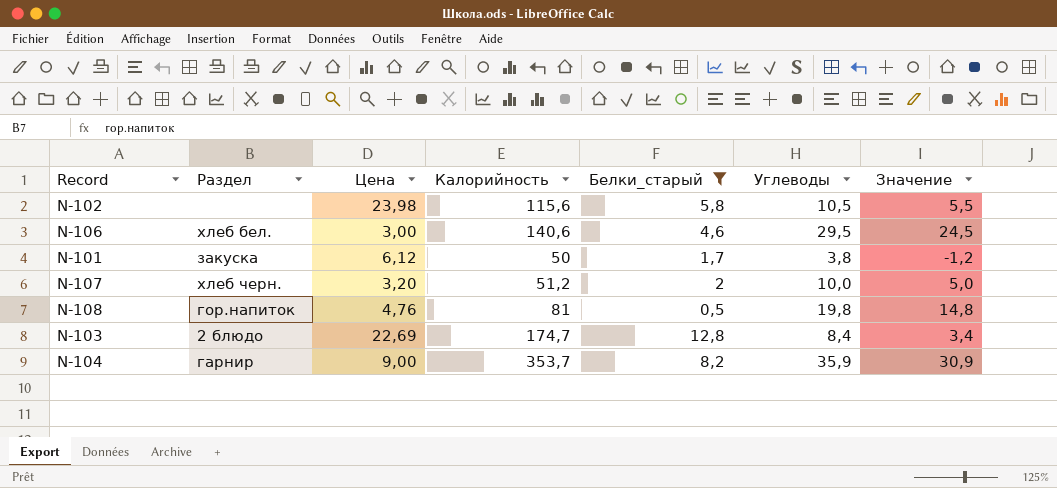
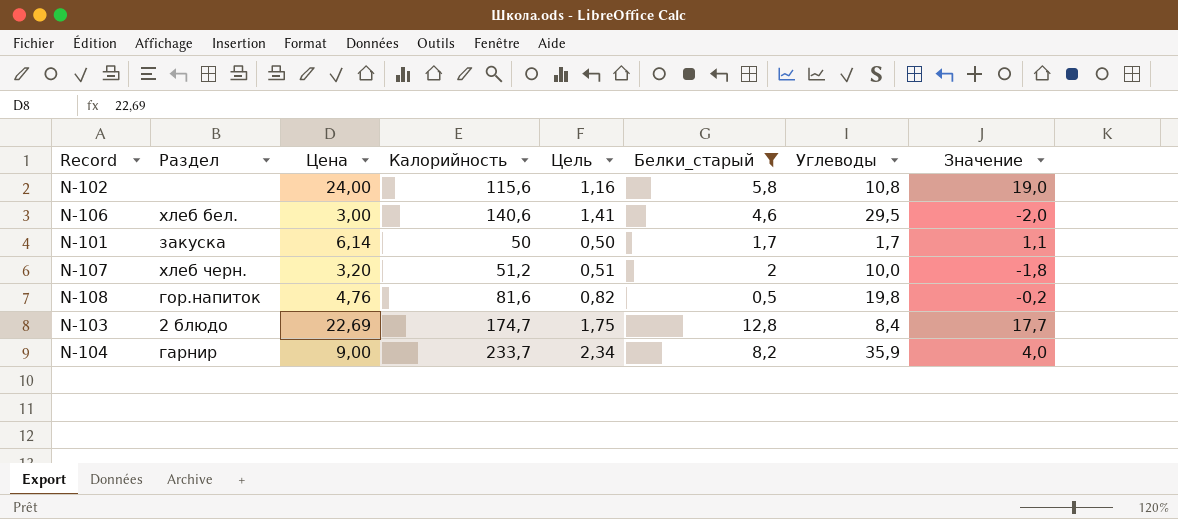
column Цель | formula: none -> [Калорийность] * 0,01
column Значение | formula: [Углеводы] - 5 -> [Цена] - 5
N-102 | Цена: 23,98 -> 24,00
N-102 | Углеводы: 10,5 -> 10,8
N-101 | Цена: 6,12 -> 6,14
N-101 | Углеводы: 3,8 -> 1,7
N-108 | Калорийность: 81 -> 81,6
N-104 | Калорийность: 353,7 -> 233,7

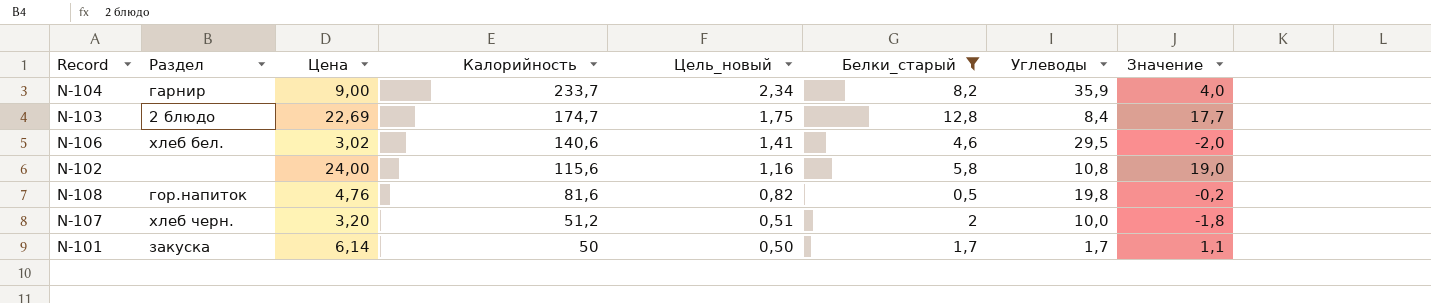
row order: none -> Калорийность descending
column name: Цель -> Цель_новый
N-106 | Цена: 3,00 -> 3,02

